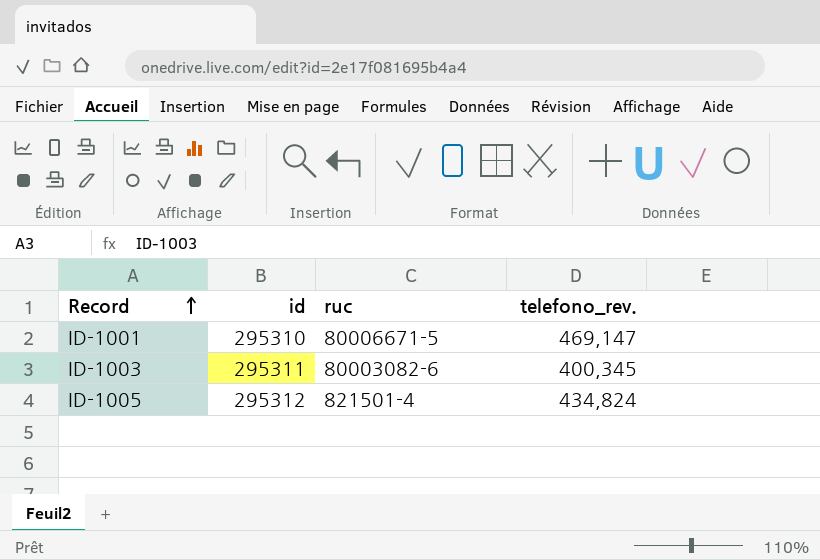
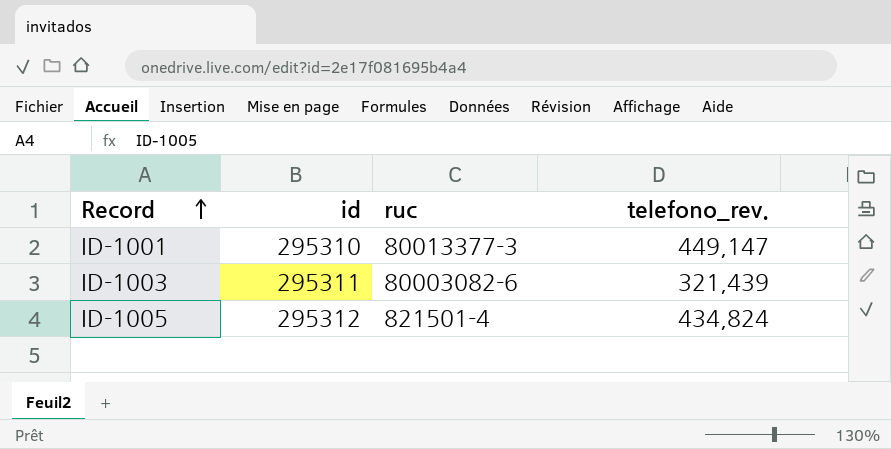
ID-1001 | ruc: 80006671-5 -> 80013377-3
ID-1001 | telefono_rev.: 469,147 -> 449,147
ID-1003 | telefono_rev.: 400,345 -> 321,439

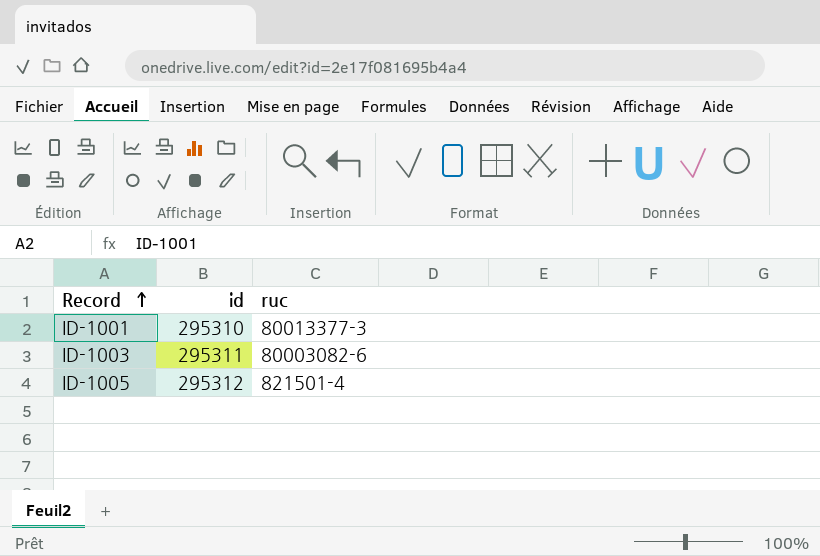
column telefono_rev. | position: 4 -> none

